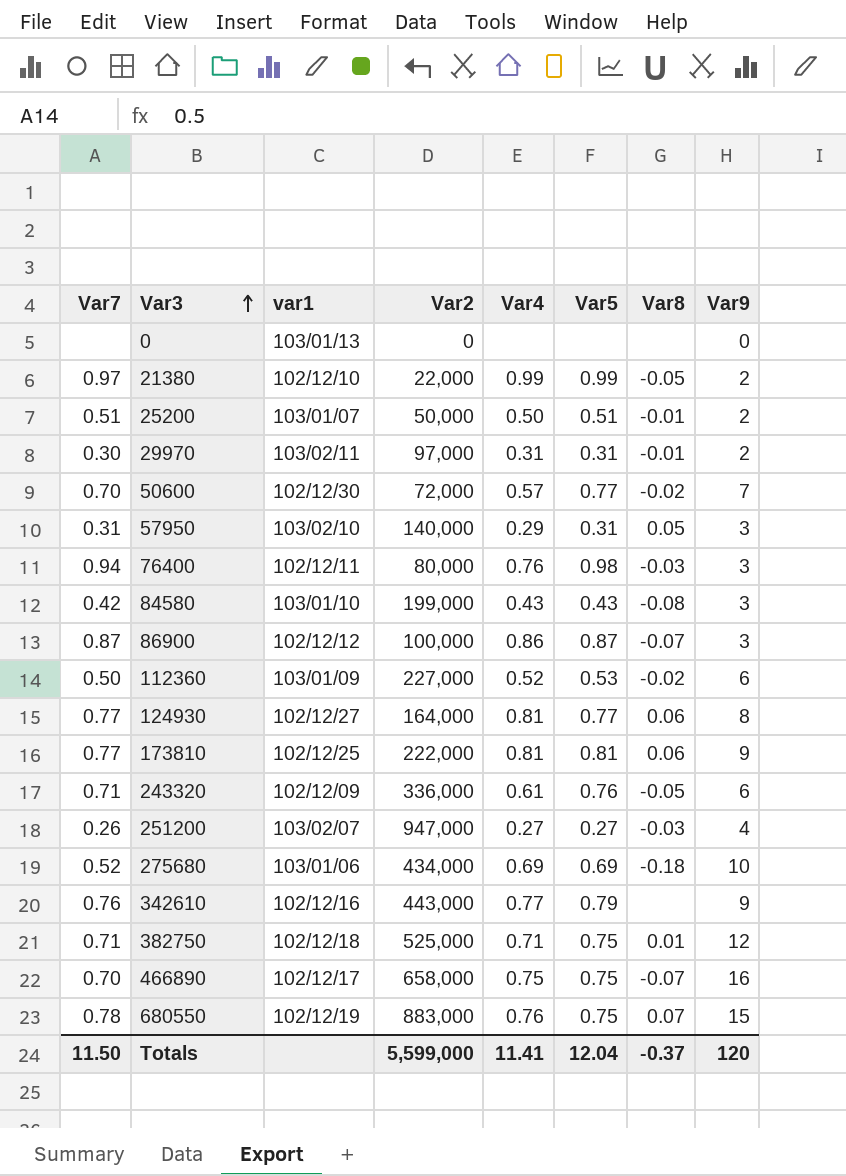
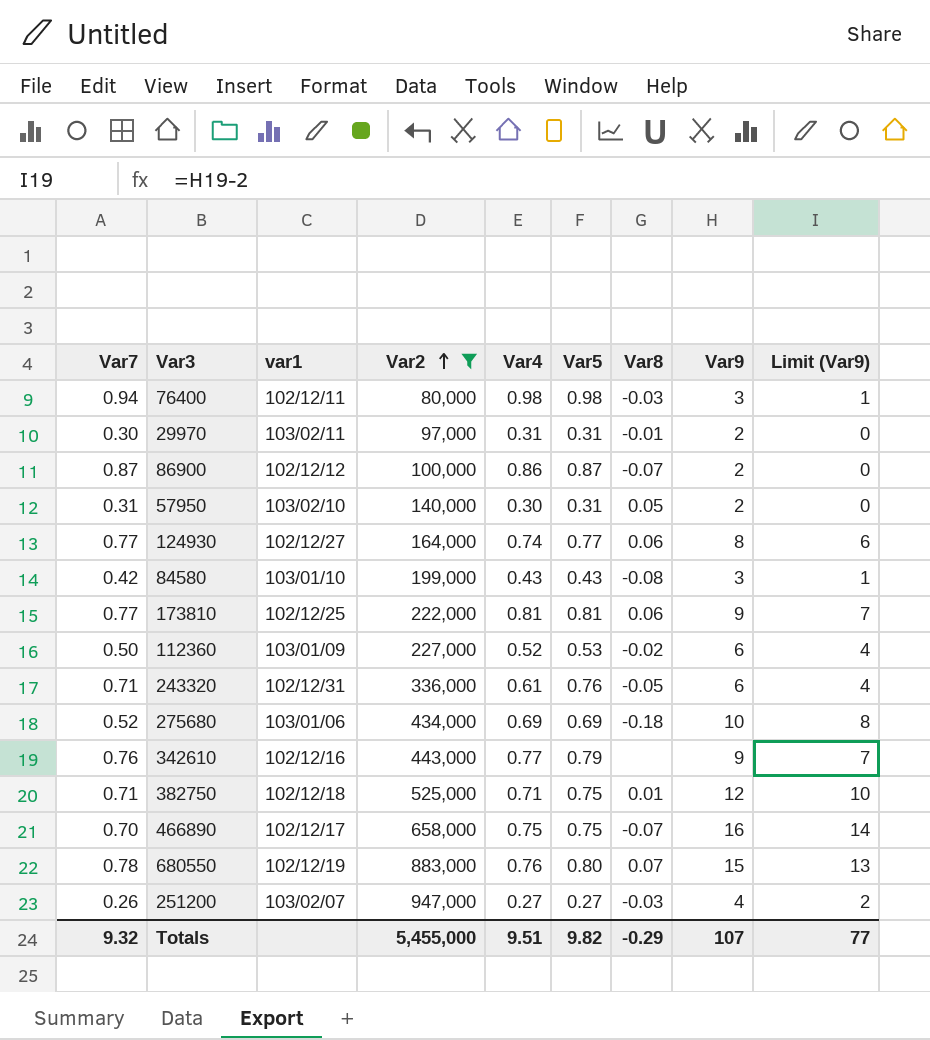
filter: none -> Var2 >= 80,000
row order: Var3 ascending -> Var2 ascending
column Limit (Var9) | formula: none -> [Var9] - 2
76400 | Var4: 0.76 -> 0.98
86900 | Var9: 3 -> 2
57950 | Var4: 0.29 -> 0.30
57950 | Var9: 3 -> 2
124930 | Var4: 0.81 -> 0.74
243320 | var1: 102/12/09 -> 102/12/31
680550 | Var5: 0.75 -> 0.80
Totals | Var7: 11.50 -> 9.32
Totals | Var2: 5,599,000 -> 5,455,000
Totals | Var4: 11.41 -> 9.51
Totals | Var5: 12.04 -> 9.82
Totals | Var8: -0.37 -> -0.29
Totals | Var9: 120 -> 107

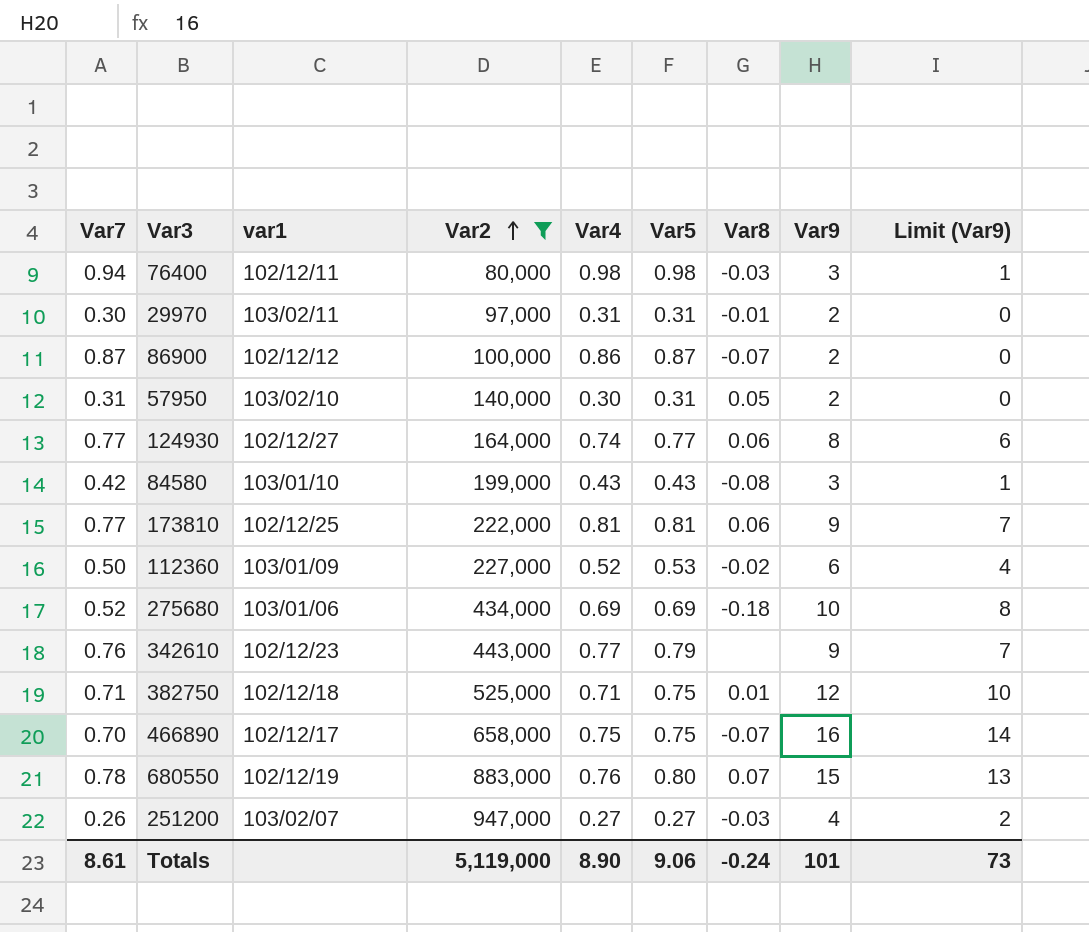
row 243320: 0.71 | 102/12/31 | 336,000 | 0.61 | 0.76 | -0.05 | 6 | 4 -> none
342610 | var1: 102/12/16 -> 102/12/23
Totals | Var7: 9.32 -> 8.61
Totals | Var2: 5,455,000 -> 5,119,000
Totals | Var4: 9.51 -> 8.90
Totals | Var5: 9.82 -> 9.06
Totals | Var8: -0.29 -> -0.24
Totals | Var9: 107 -> 101
Totals | Limit (Var9): 77 -> 73

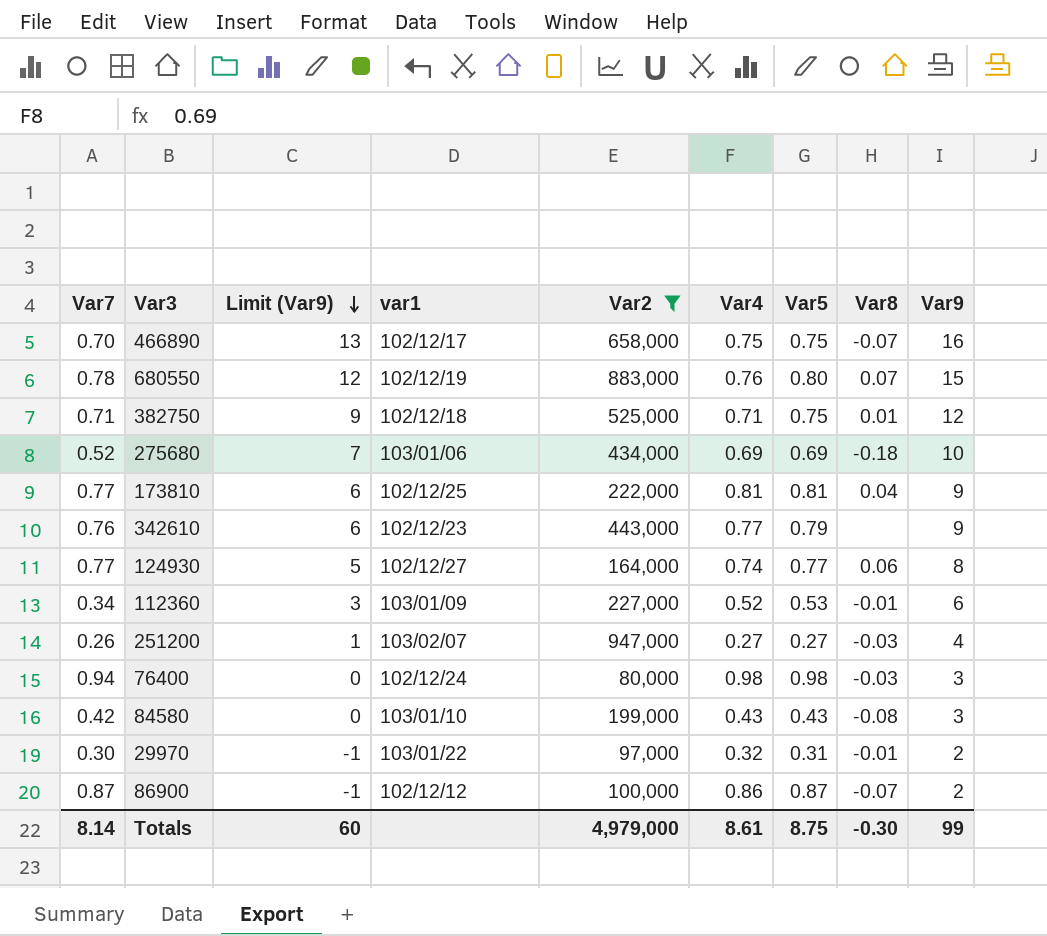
row order: Var2 ascending -> Limit (Var9) descending
column Limit (Var9) | formula: [Var9] - 2 -> [Var9] - 3
column Limit (Var9) | position: 9 -> 3
row 57950: 0.31 | 103/02/10 | 140,000 | 0.30 | 0.31 | 0.05 | 2 | 0 -> none
173810 | Var8: 0.06 -> 0.04
112360 | Var7: 0.50 -> 0.34
112360 | Var8: -0.02 -> -0.01
76400 | var1: 102/12/11 -> 102/12/24
29970 | var1: 103/02/11 -> 103/01/22
29970 | Var4: 0.31 -> 0.32
Totals | Var7: 8.61 -> 8.14
Totals | Limit (Var9): 73 -> 60
Totals | Var2: 5,119,000 -> 4,979,000
Totals | Var4: 8.90 -> 8.61
Totals | Var5: 9.06 -> 8.75
Totals | Var8: -0.24 -> -0.30
Totals | Var9: 101 -> 99

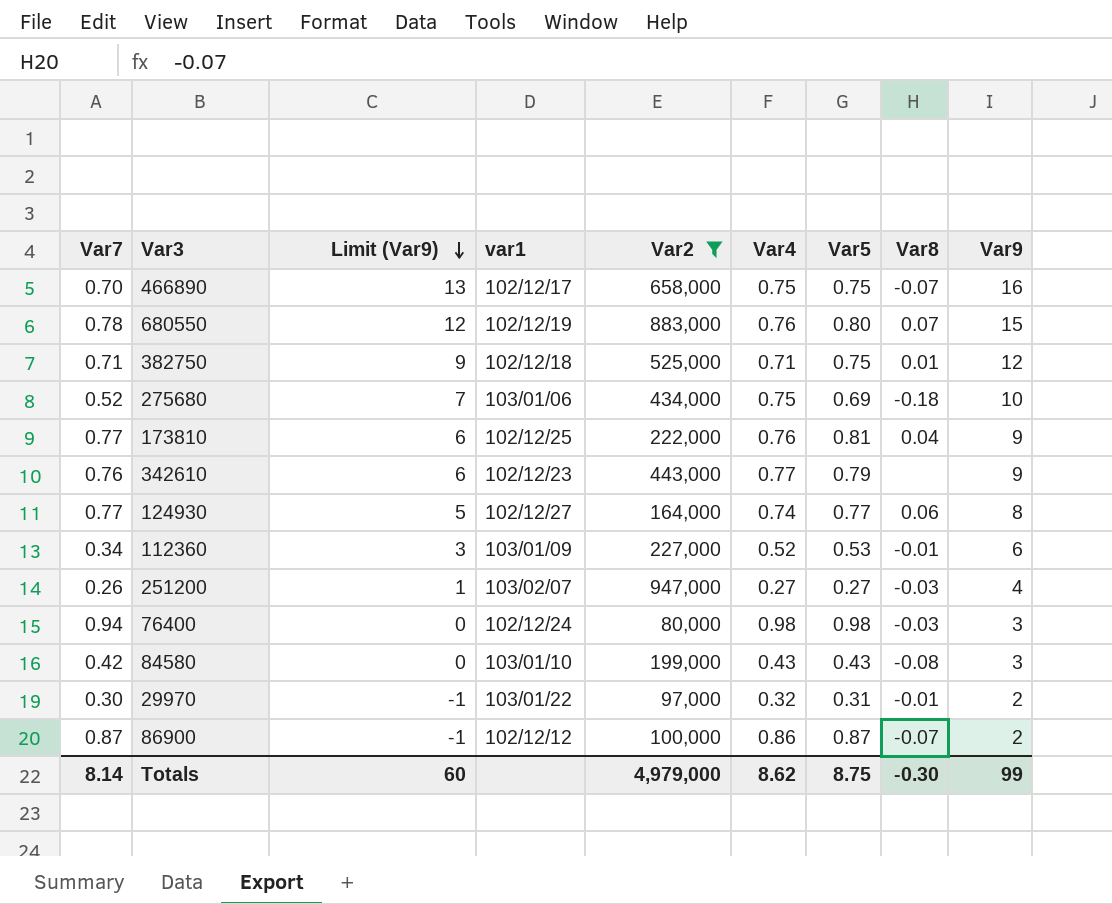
275680 | Var4: 0.69 -> 0.75
173810 | Var4: 0.81 -> 0.76
Totals | Var4: 8.61 -> 8.62

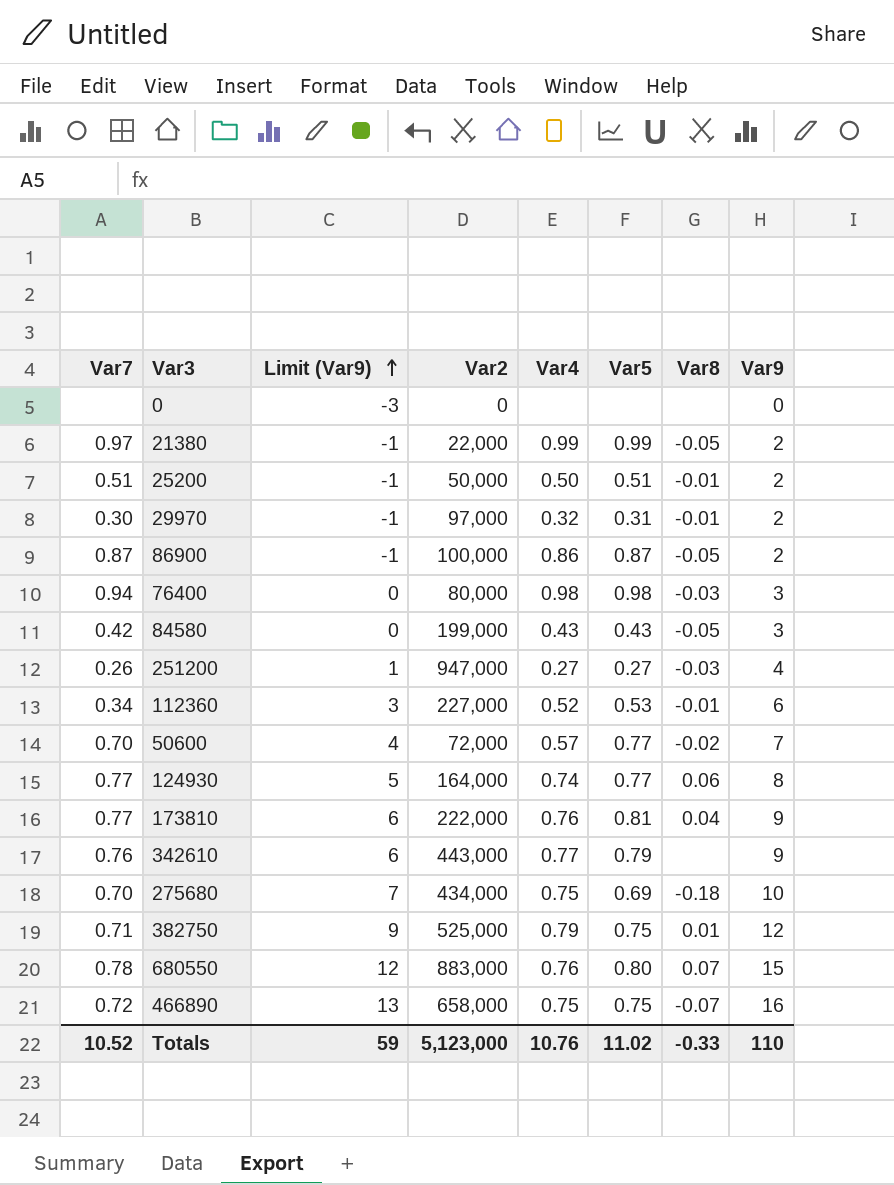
filter: Var2 >= 80,000 -> none
row order: Limit (Var9) descending -> Limit (Var9) ascending
column var1 | position: 4 -> none
86900 | Var8: -0.07 -> -0.05
84580 | Var8: -0.08 -> -0.05
275680 | Var7: 0.52 -> 0.70
382750 | Var4: 0.71 -> 0.79
466890 | Var7: 0.70 -> 0.72
Totals | Var7: 8.14 -> 10.52
Totals | Limit (Var9): 60 -> 59
Totals | Var2: 4,979,000 -> 5,123,000
Totals | Var4: 8.62 -> 10.76
Totals | Var5: 8.75 -> 11.02
Totals | Var8: -0.30 -> -0.33
Totals | Var9: 99 -> 110

